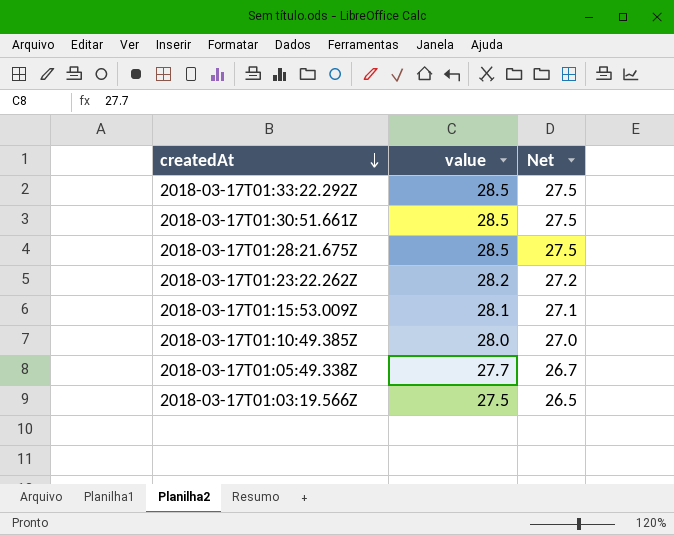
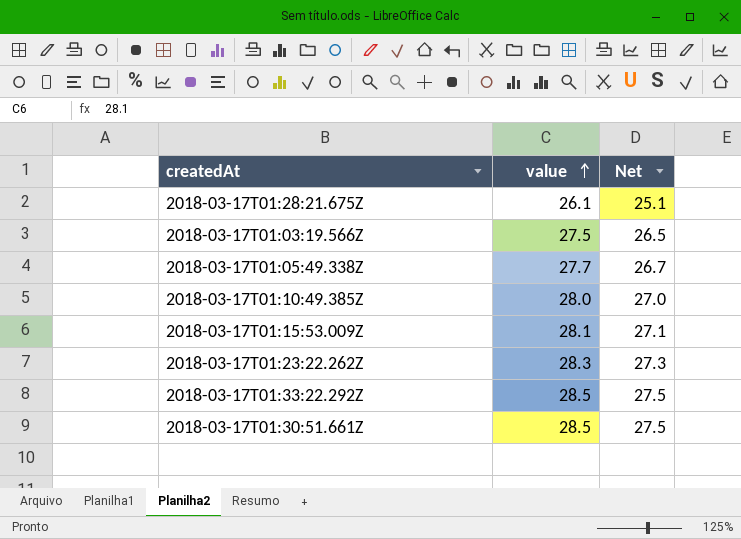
row order: createdAt descending -> value ascending
2018-03-17T01:28:21.675Z | value: 28.5 -> 26.1
2018-03-17T01:28:21.675Z | Net: 27.5 -> 25.1
2018-03-17T01:23:22.262Z | value: 28.2 -> 28.3
2018-03-17T01:23:22.262Z | Net: 27.2 -> 27.3

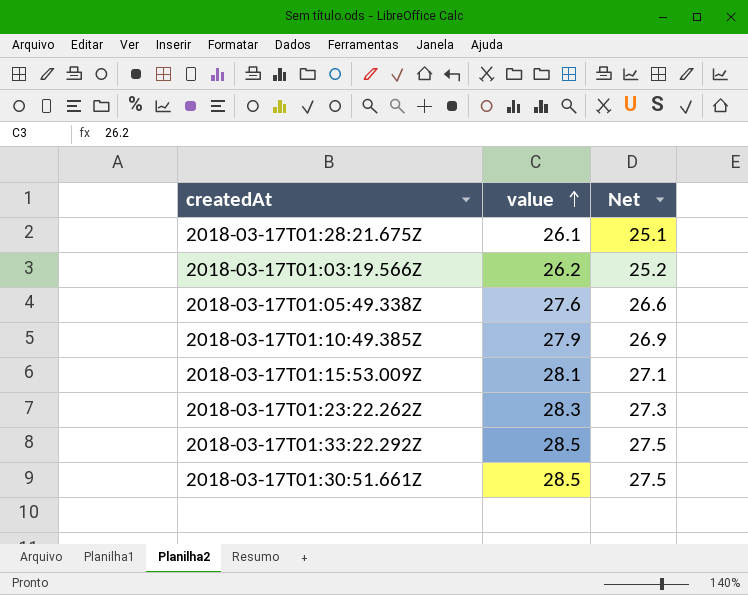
2018-03-17T01:03:19.566Z | value: 27.5 -> 26.2
2018-03-17T01:03:19.566Z | Net: 26.5 -> 25.2
2018-03-17T01:05:49.338Z | value: 27.7 -> 27.6
2018-03-17T01:05:49.338Z | Net: 26.7 -> 26.6
2018-03-17T01:10:49.385Z | value: 28.0 -> 27.9
2018-03-17T01:10:49.385Z | Net: 27.0 -> 26.9

